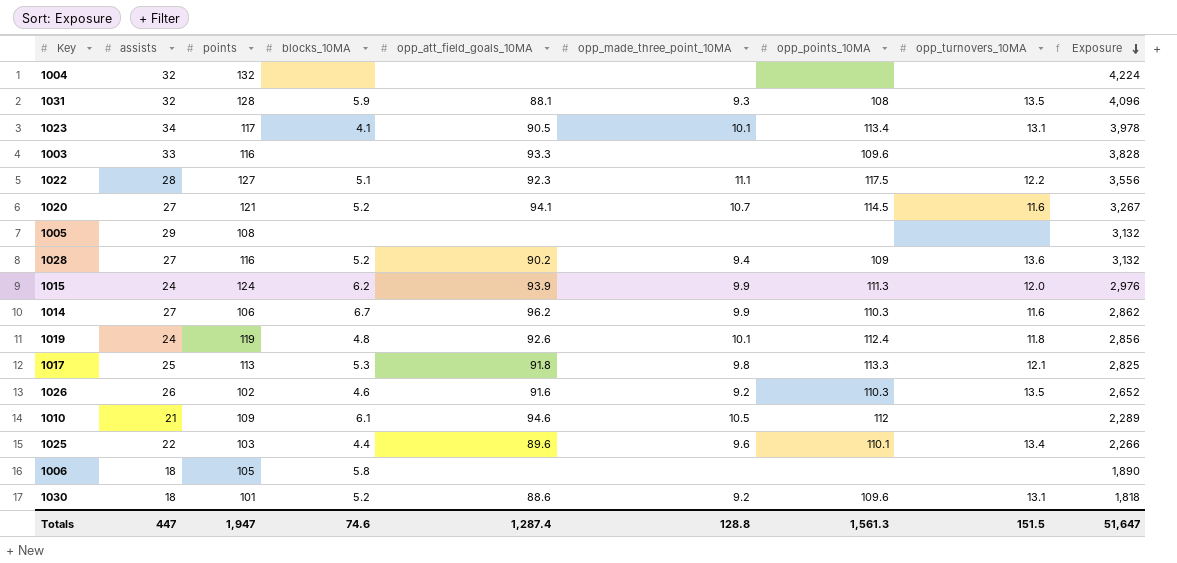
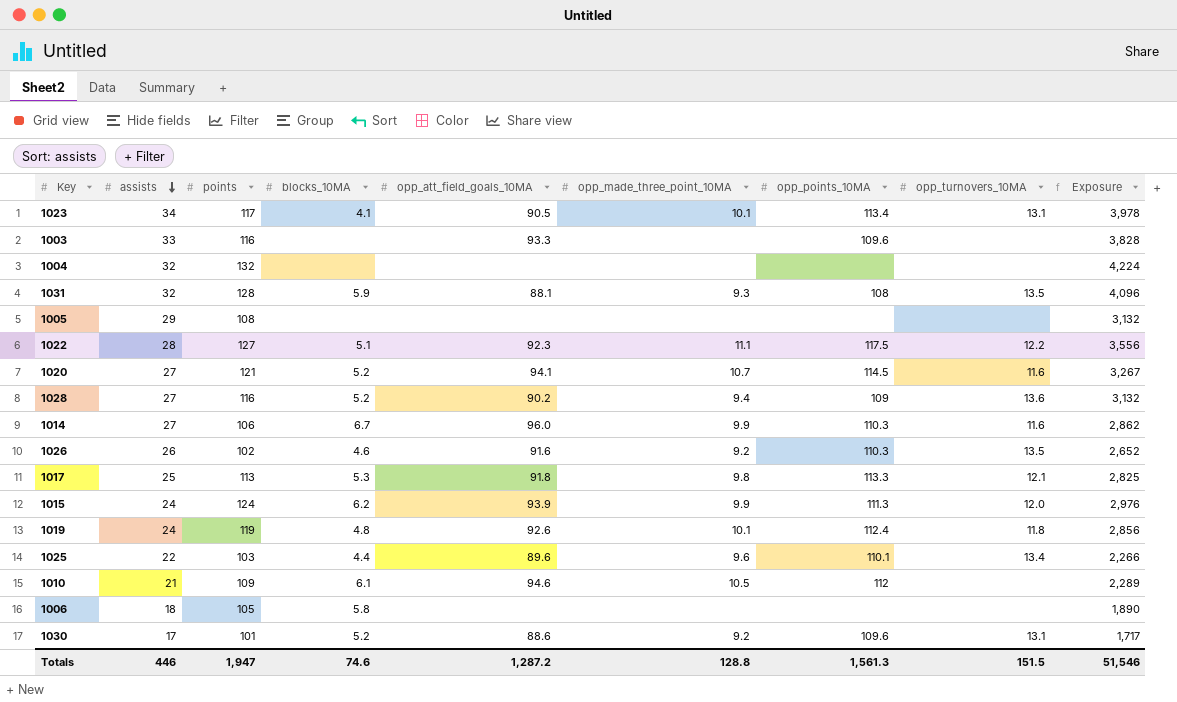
row order: Exposure descending -> assists descending
1014 | opp_att_field_goals_10MA: 96.2 -> 96.0
1030 | assists: 18 -> 17
1030 | Exposure: 1,818 -> 1,717
Totals | assists: 447 -> 446
Totals | opp_att_field_goals_10MA: 1,287.4 -> 1,287.2
Totals | Exposure: 51,647 -> 51,546

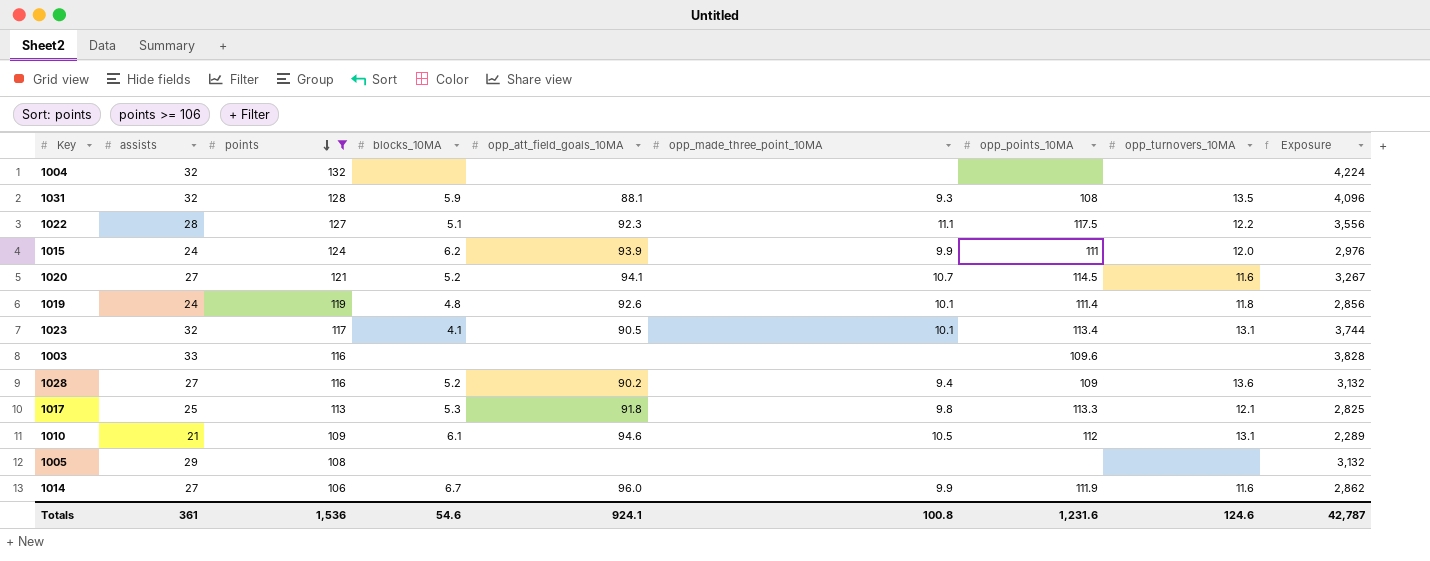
filter: none -> points >= 106
row order: assists descending -> points descending
1015 | opp_points_10MA: 111.3 -> 111
1019 | opp_points_10MA: 112.4 -> 111.4
1023 | assists: 34 -> 32
1023 | Exposure: 3,978 -> 3,744
1003 | opp_att_field_goals_10MA: 93.3 -> none
1010 | opp_turnovers_10MA: none -> 13.1
1014 | opp_points_10MA: 110.3 -> 111.9
Totals | assists: 446 -> 361
Totals | points: 1,947 -> 1,536
Totals | blocks_10MA: 74.6 -> 54.6
Totals | opp_att_field_goals_10MA: 1,287.2 -> 924.1
Totals | opp_made_three_point_10MA: 128.8 -> 100.8
Totals | opp_points_10MA: 1,561.3 -> 1,231.6
Totals | opp_turnovers_10MA: 151.5 -> 124.6
Totals | Exposure: 51,546 -> 42,787

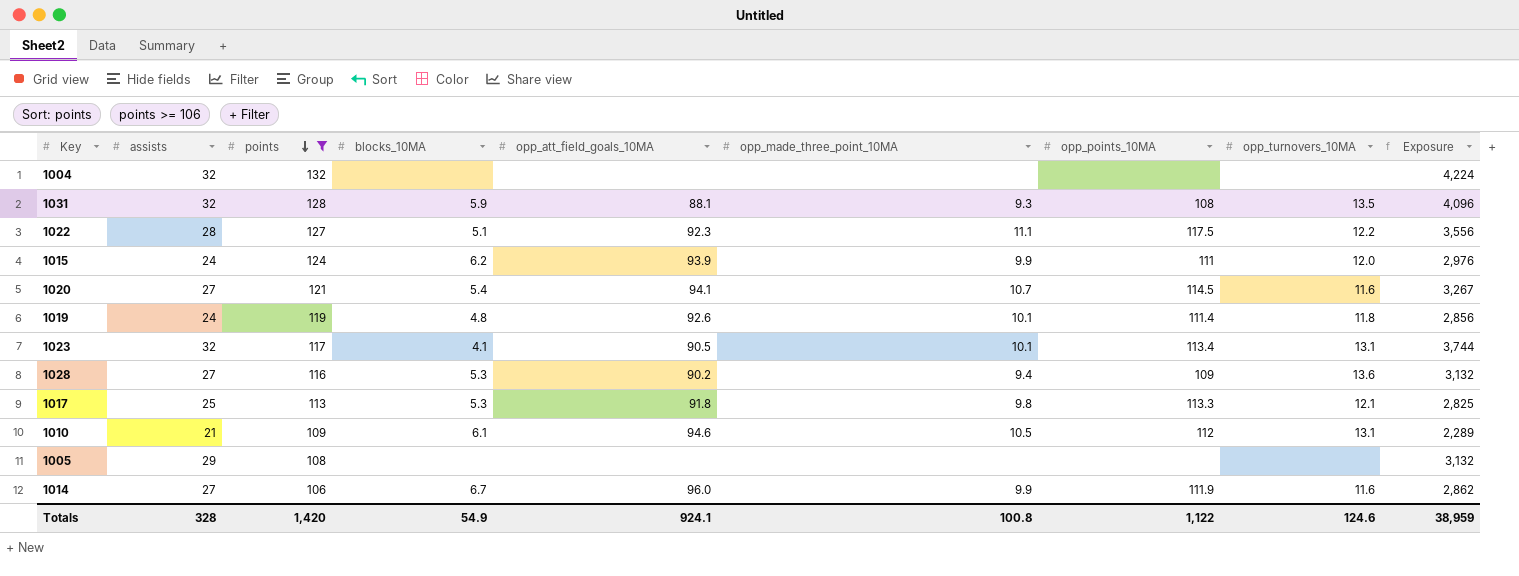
row 1003: 33 | 116 | none | none | none | 109.6 | none | 3,828 -> none
1020 | blocks_10MA: 5.2 -> 5.4
1028 | blocks_10MA: 5.2 -> 5.3
Totals | assists: 361 -> 328
Totals | points: 1,536 -> 1,420
Totals | blocks_10MA: 54.6 -> 54.9
Totals | opp_points_10MA: 1,231.6 -> 1,122
Totals | Exposure: 42,787 -> 38,959

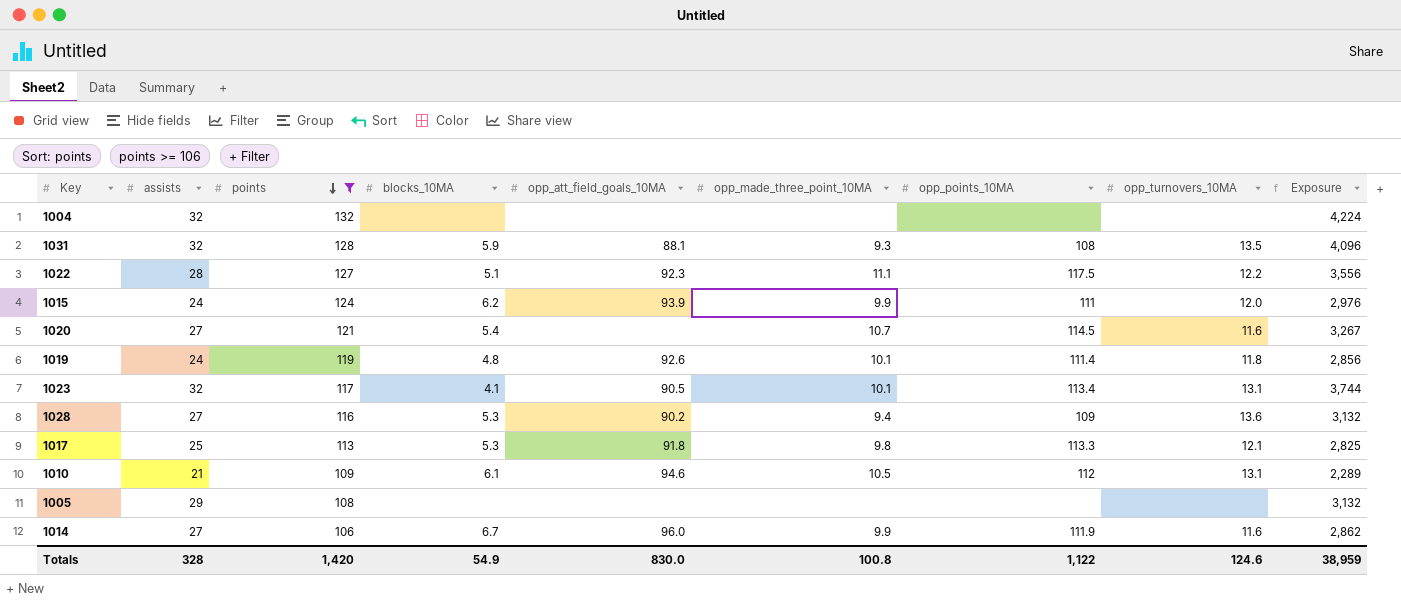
1020 | opp_att_field_goals_10MA: 94.1 -> none
Totals | opp_att_field_goals_10MA: 924.1 -> 830.0

